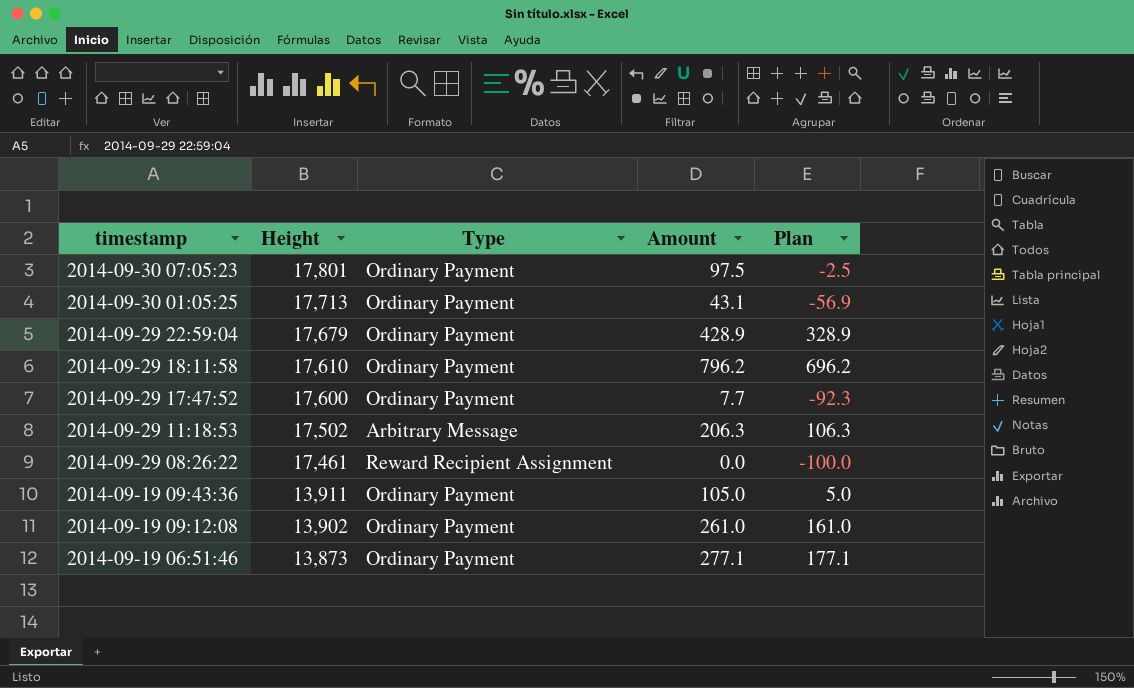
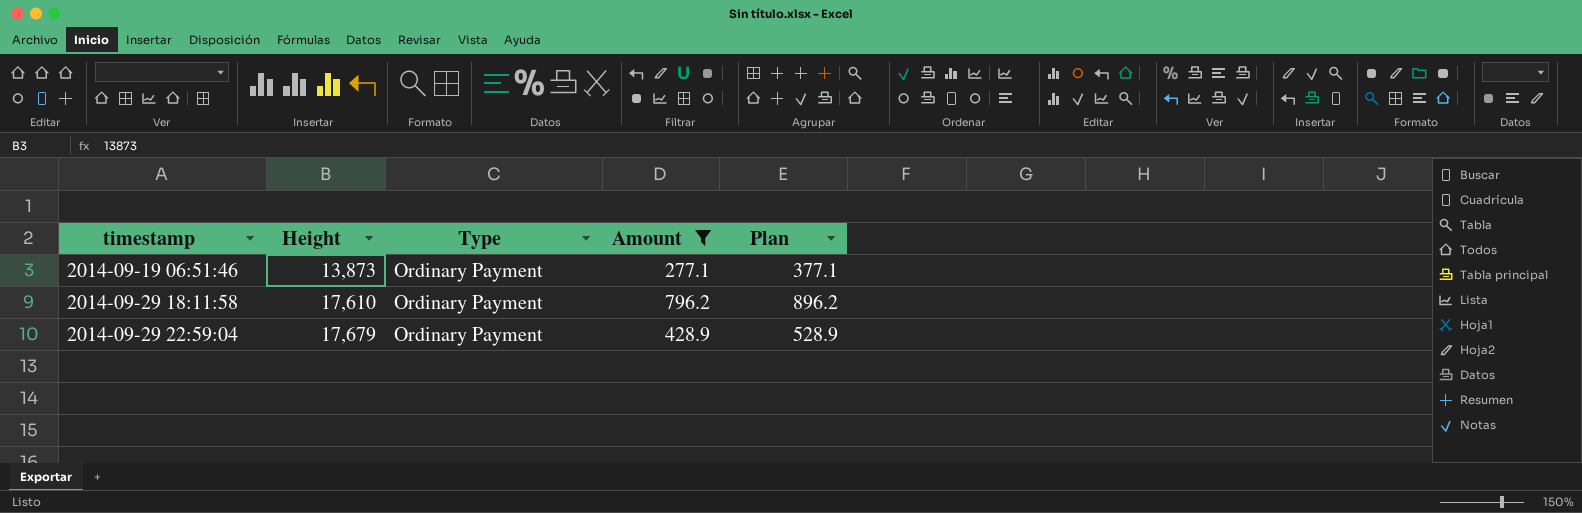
filter: none -> Amount >= 277.1
row order: timestamp descending -> timestamp ascending
column Plan | formula: [Amount] - 100 -> [Amount] + 100

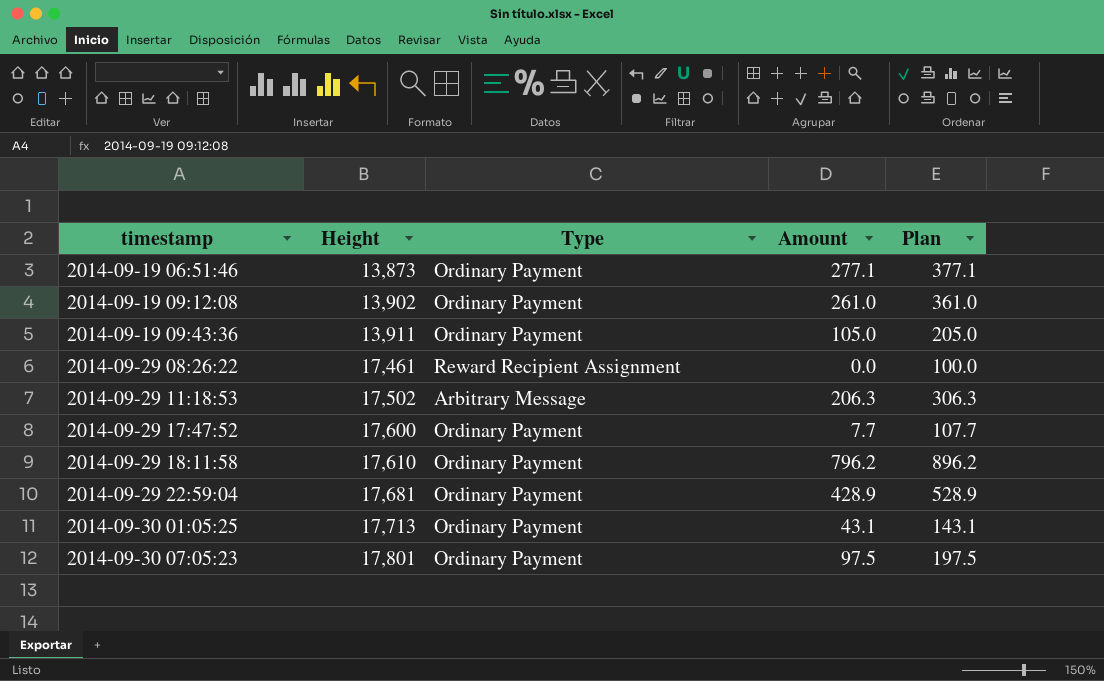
filter: Amount >= 277.1 -> none
2014-09-29 22:59:04 | Height: 17,679 -> 17,681

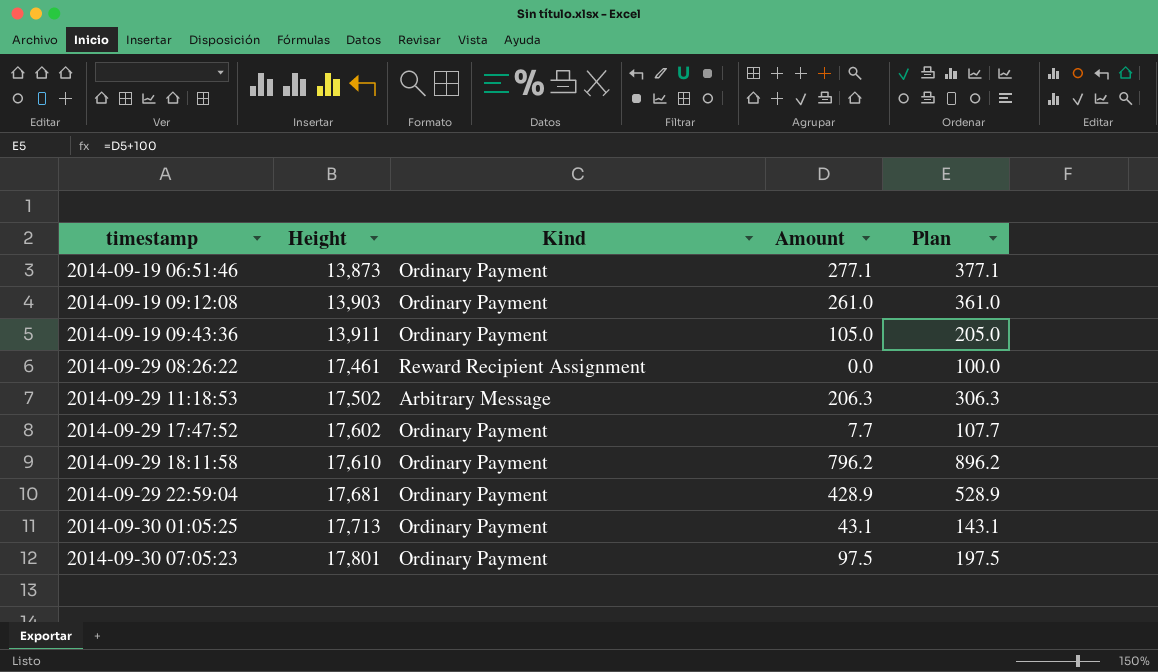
column name: Type -> Kind
2014-09-19 09:12:08 | Height: 13,902 -> 13,903
2014-09-29 17:47:52 | Height: 17,600 -> 17,602

